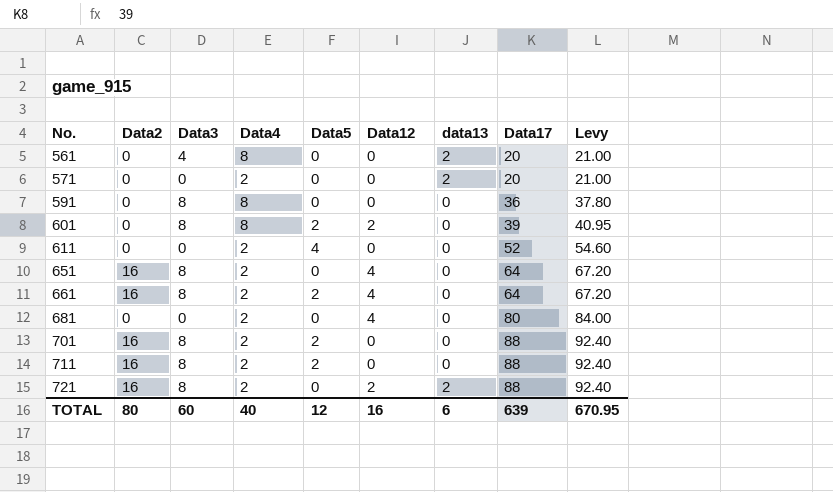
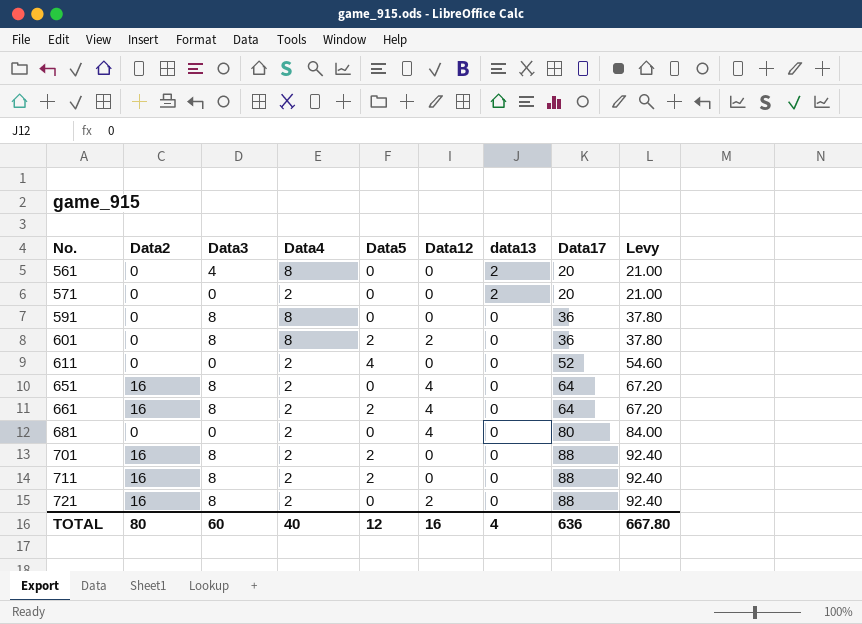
601 | Data17: 39 -> 36
601 | Levy: 40.95 -> 37.80
721 | data13: 2 -> 0
TOTAL | data13: 6 -> 4
TOTAL | Data17: 639 -> 636
TOTAL | Levy: 670.95 -> 667.80

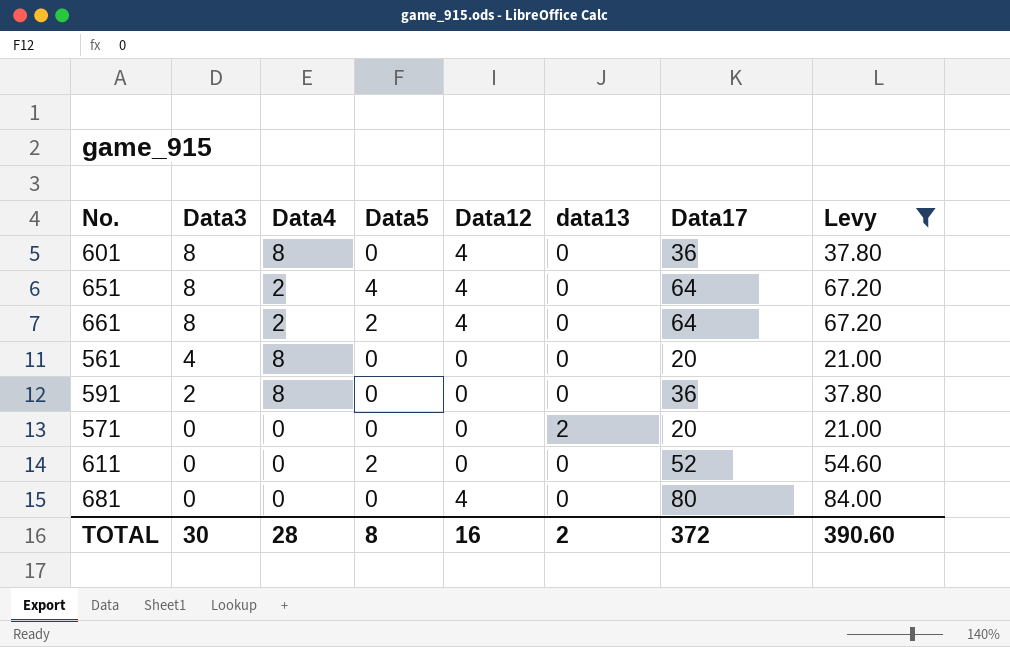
filter: none -> Levy != 92.40
row order: No. ascending -> Data3 descending
column Data2 | position: 2 -> none
601 | Data5: 2 -> 0
601 | Data12: 2 -> 4
651 | Data5: 0 -> 4
561 | data13: 2 -> 0
591 | Data3: 8 -> 2
571 | Data4: 2 -> 0
611 | Data4: 2 -> 0
611 | Data5: 4 -> 2
681 | Data4: 2 -> 0
TOTAL | Data3: 60 -> 30
TOTAL | Data4: 40 -> 28
TOTAL | Data5: 12 -> 8
TOTAL | data13: 4 -> 2
TOTAL | Data17: 636 -> 372
TOTAL | Levy: 667.80 -> 390.60

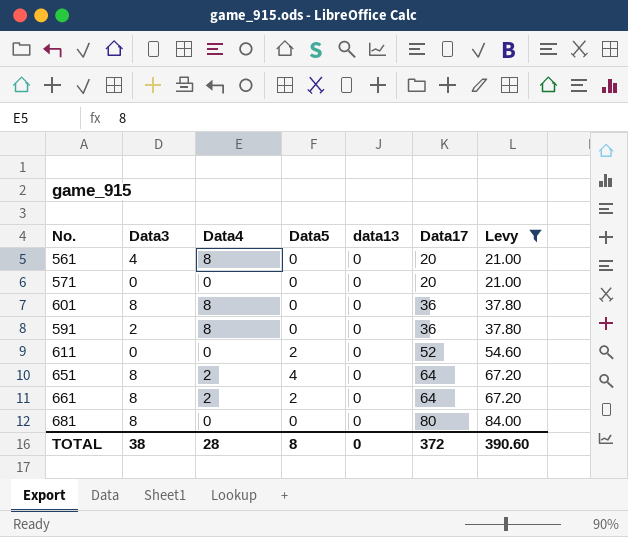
row order: Data3 descending -> Data17 ascending
column Data12 | position: 5 -> none
571 | data13: 2 -> 0
681 | Data3: 0 -> 8
TOTAL | Data3: 30 -> 38
TOTAL | data13: 2 -> 0

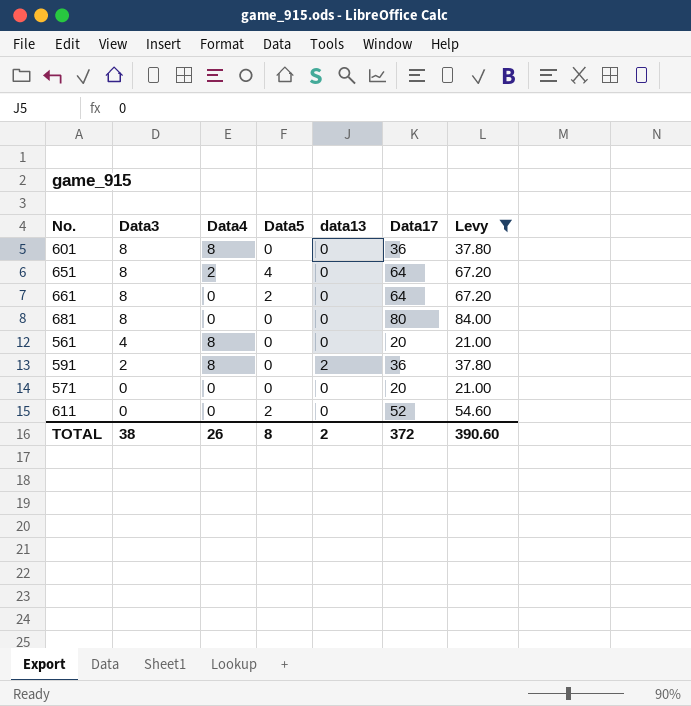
row order: Data17 ascending -> Data3 descending
661 | Data4: 2 -> 0
591 | data13: 0 -> 2
TOTAL | Data4: 28 -> 26
TOTAL | data13: 0 -> 2

